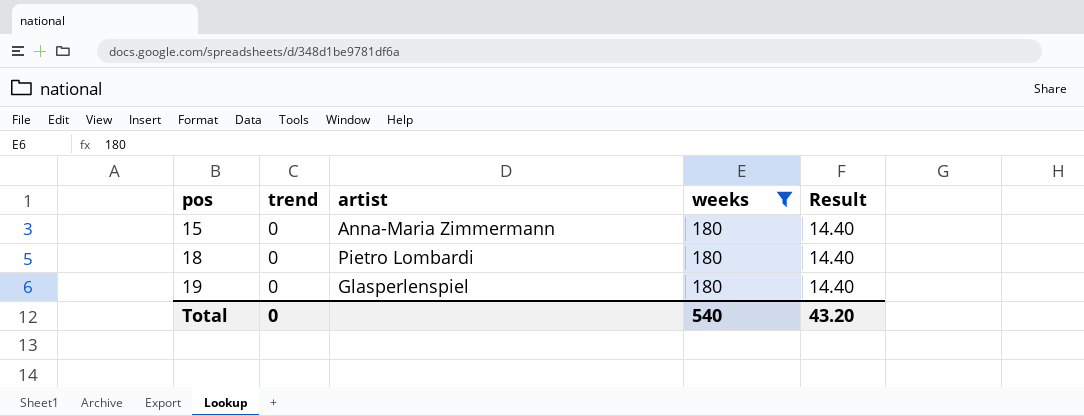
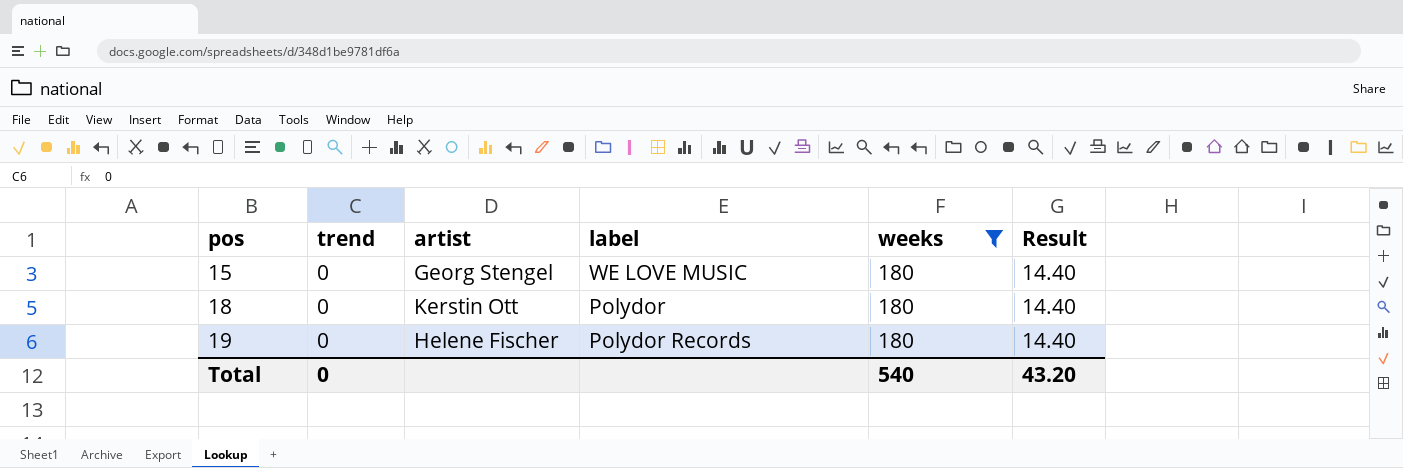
column label | position: none -> 4
15 | artist: Anna-Maria Zimmermann -> Georg Stengel
18 | artist: Pietro Lombardi -> Kerstin Ott
19 | artist: Glasperlenspiel -> Helene Fischer

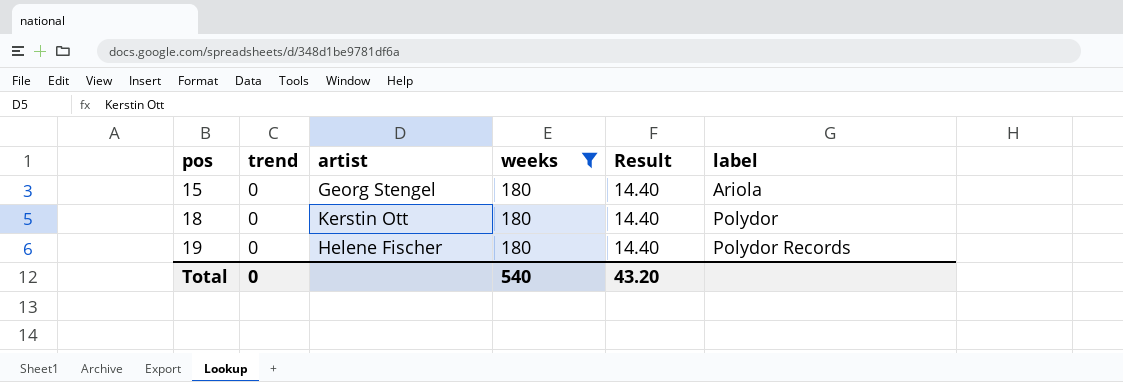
column label | position: 4 -> 6
15 | label: WE LOVE MUSIC -> Ariola

